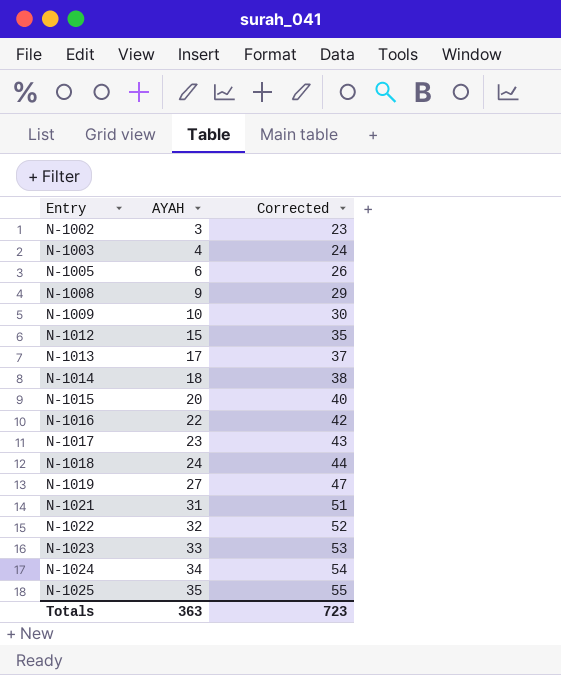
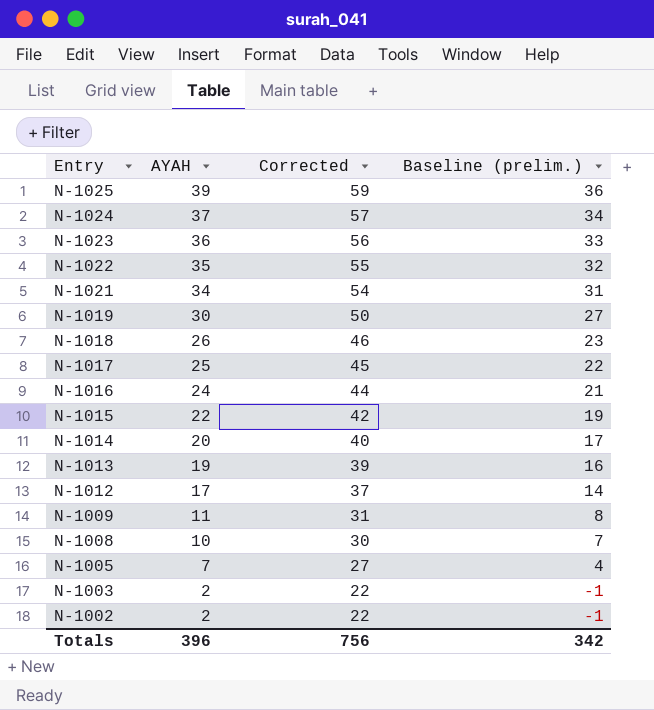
row order: Entry ascending -> Entry descending
column Baseline (prelim.) | formula: none -> [AYAH] - 3
N-1025 | AYAH: 35 -> 39
N-1025 | Corrected: 55 -> 59
N-1024 | AYAH: 34 -> 37
N-1024 | Corrected: 54 -> 57
N-1023 | AYAH: 33 -> 36
N-1023 | Corrected: 53 -> 56
N-1022 | AYAH: 32 -> 35
N-1022 | Corrected: 52 -> 55
N-1021 | AYAH: 31 -> 34
N-1021 | Corrected: 51 -> 54
N-1019 | AYAH: 27 -> 30
N-1019 | Corrected: 47 -> 50
N-1018 | AYAH: 24 -> 26
N-1018 | Corrected: 44 -> 46
N-1017 | AYAH: 23 -> 25
N-1017 | Corrected: 43 -> 45
N-1016 | AYAH: 22 -> 24
N-1016 | Corrected: 42 -> 44
N-1015 | AYAH: 20 -> 22
N-1015 | Corrected: 40 -> 42
N-1014 | AYAH: 18 -> 20
N-1014 | Corrected: 38 -> 40
N-1013 | AYAH: 17 -> 19
N-1013 | Corrected: 37 -> 39
N-1012 | AYAH: 15 -> 17
N-1012 | Corrected: 35 -> 37
N-1009 | AYAH: 10 -> 11
N-1009 | Corrected: 30 -> 31
N-1008 | AYAH: 9 -> 10
N-1008 | Corrected: 29 -> 30
N-1005 | AYAH: 6 -> 7
N-1005 | Corrected: 26 -> 27
N-1003 | AYAH: 4 -> 2
N-1003 | Corrected: 24 -> 22
N-1002 | AYAH: 3 -> 2
N-1002 | Corrected: 23 -> 22
Totals | AYAH: 363 -> 396
Totals | Corrected: 723 -> 756

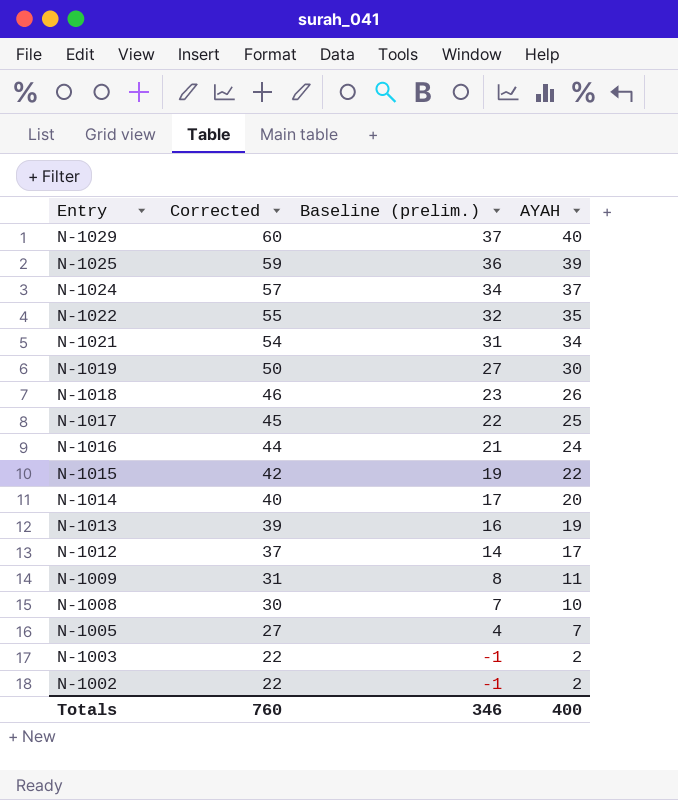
column AYAH | position: 2 -> 4
row N-1023: 36 | 56 | 33 -> none
row N-1029: none -> 60 | 37 | 40
Totals | Corrected: 756 -> 760
Totals | Baseline (prelim.): 342 -> 346
Totals | AYAH: 396 -> 400

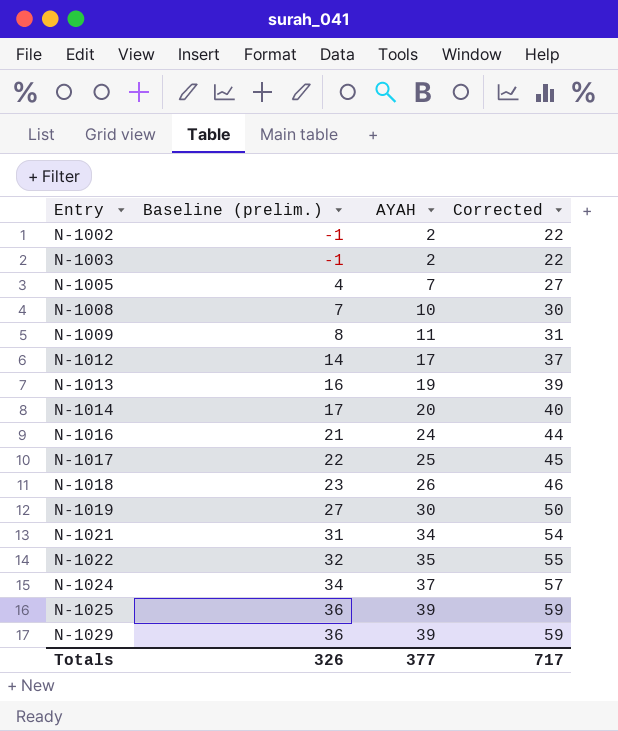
row order: Entry descending -> Entry ascending
column Corrected | position: 2 -> 4
row N-1015: 42 | 19 | 22 -> none
N-1029 | Baseline (prelim.): 37 -> 36
N-1029 | AYAH: 40 -> 39
N-1029 | Corrected: 60 -> 59
Totals | Baseline (prelim.): 346 -> 326
Totals | AYAH: 400 -> 377
Totals | Corrected: 760 -> 717

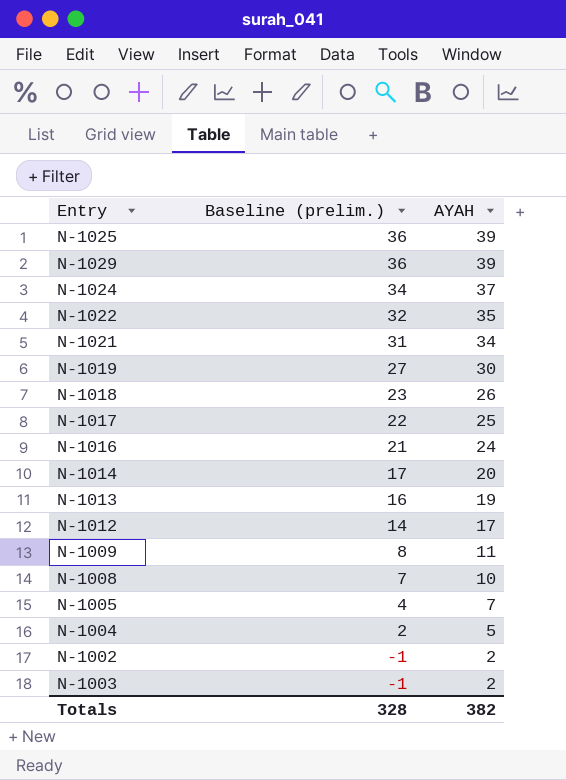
row order: Entry ascending -> Baseline (prelim.) descending
column Corrected | formula: [AYAH] + 20 -> none
row N-1004: none -> 2 | 5
Totals | Baseline (prelim.): 326 -> 328
Totals | AYAH: 377 -> 382

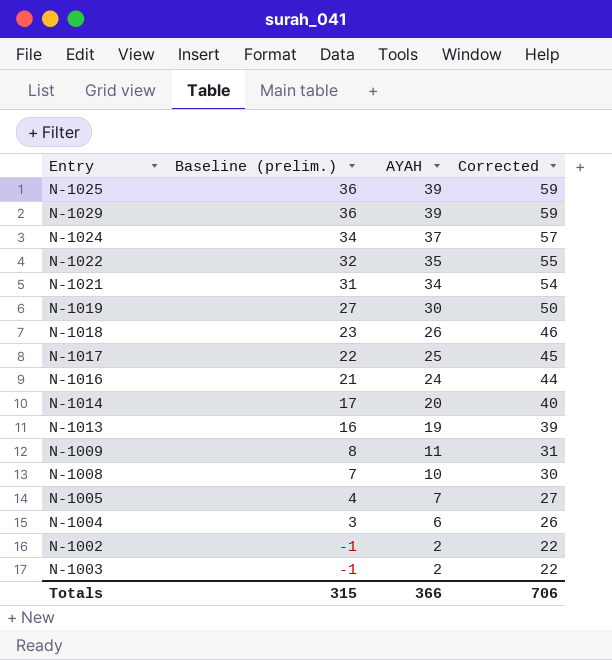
column Corrected | formula: none -> [AYAH] + 20
row N-1012: 14 | 17 -> none
N-1004 | Baseline (prelim.): 2 -> 3
N-1004 | AYAH: 5 -> 6
Totals | Baseline (prelim.): 328 -> 315
Totals | AYAH: 382 -> 366

